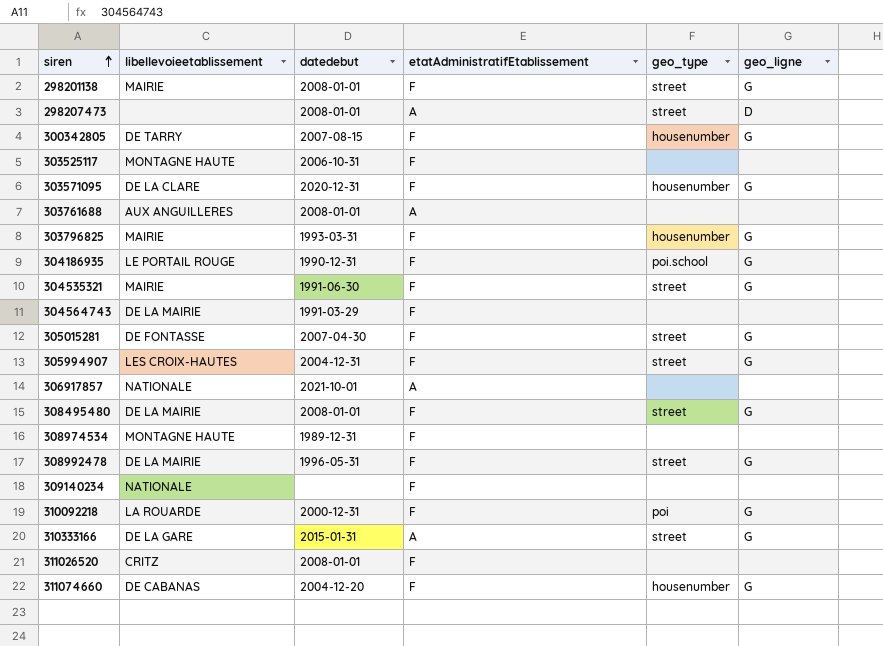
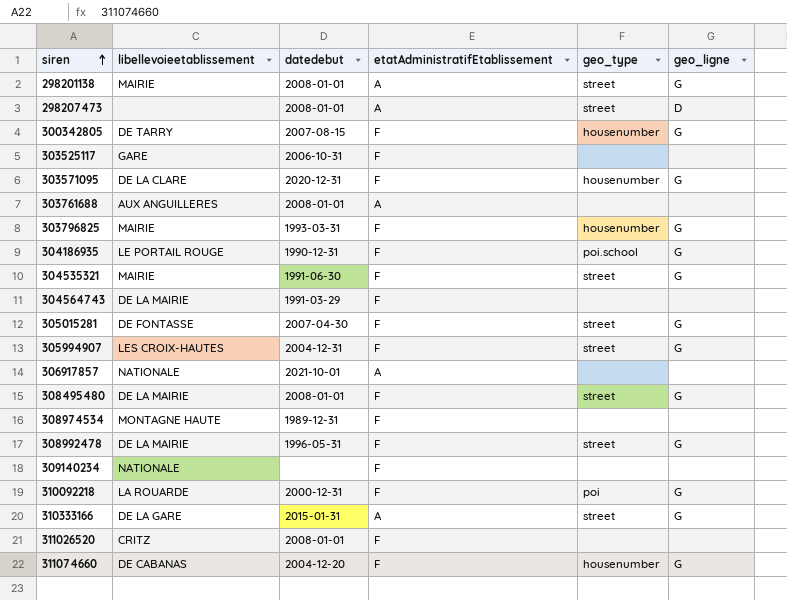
298201138 | etatAdministratifEtablissement: F -> A
303525117 | libellevoieetablissement: MONTAGNE HAUTE -> GARE

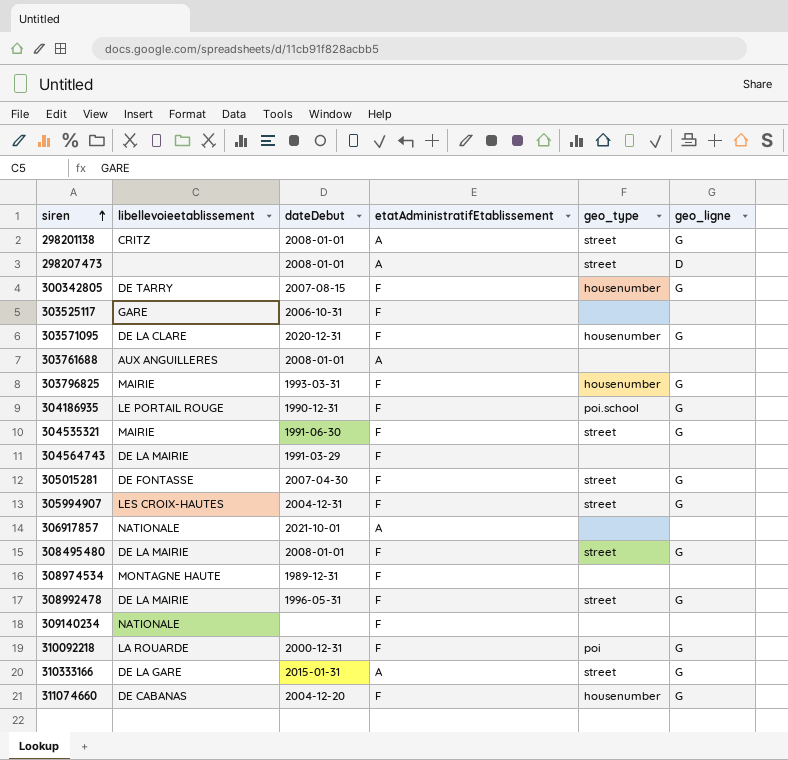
column name: datedebut -> dateDebut
row 311026520: CRITZ | 2008-01-01 | F | none | none -> none
298201138 | libellevoieetablissement: MAIRIE -> CRITZ

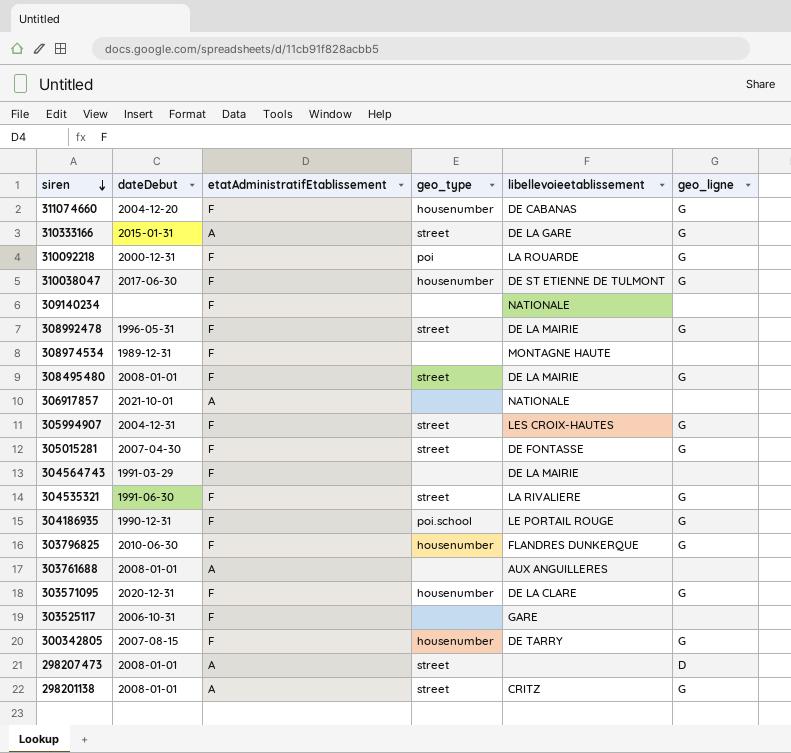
row order: siren ascending -> siren descending
column libellevoieetablissement | position: 2 -> 5
row 310038047: none -> 2017-06-30 | F | housenumber | DE ST ETIENNE DE TULMONT | G
304535321 | libellevoieetablissement: MAIRIE -> LA RIVALIERE
303796825 | dateDebut: 1993-03-31 -> 2010-06-30
303796825 | libellevoieetablissement: MAIRIE -> FLANDRES DUNKERQUE

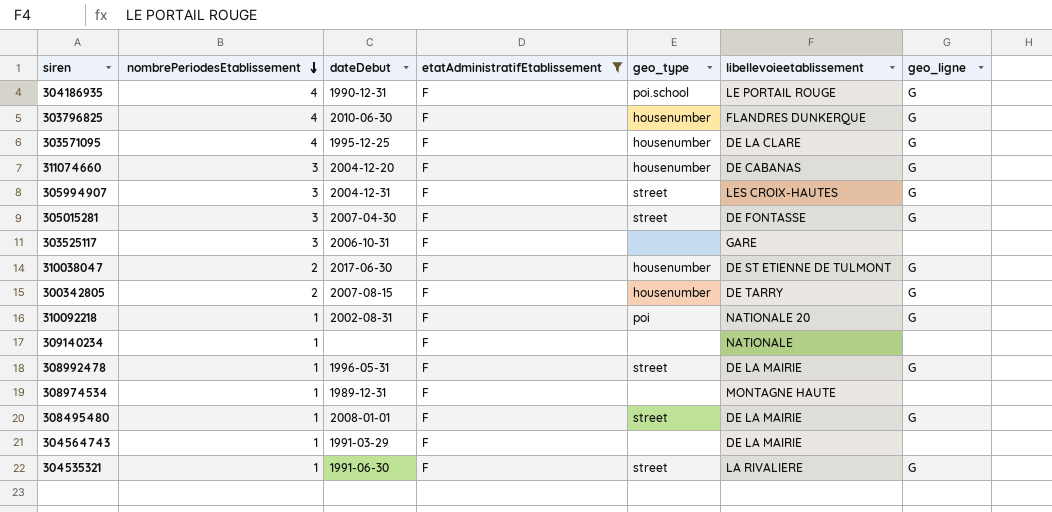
filter: none -> etatAdministratifEtablissement = F
row order: siren descending -> nombrePeriodesEtablissement descending
column nombrePeriodesEtablissement | position: none -> 2
303571095 | dateDebut: 2020-12-31 -> 1995-12-25
310092218 | dateDebut: 2000-12-31 -> 2002-08-31
310092218 | libellevoieetablissement: LA ROUARDE -> NATIONALE 20

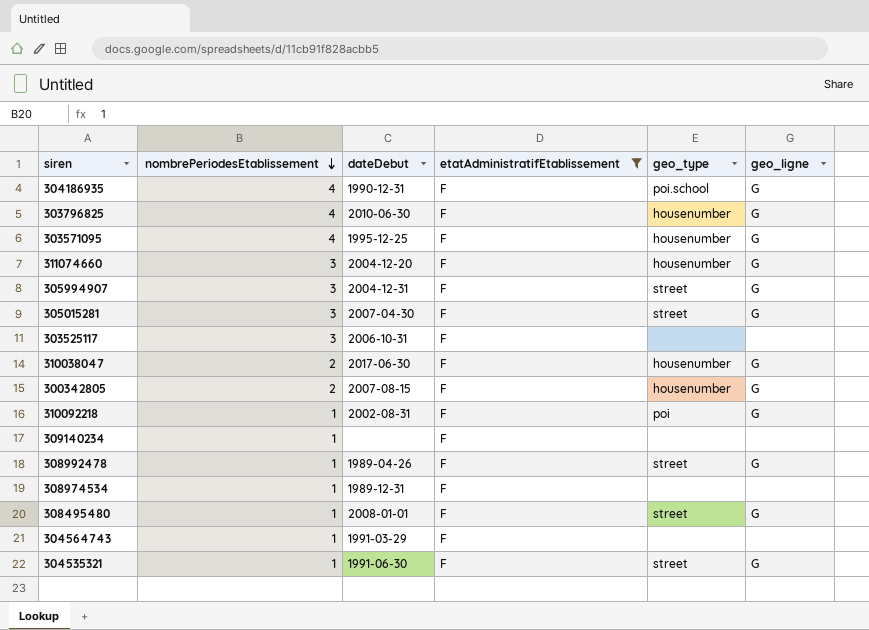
column libellevoieetablissement | position: 6 -> none
308992478 | dateDebut: 1996-05-31 -> 1989-04-26

